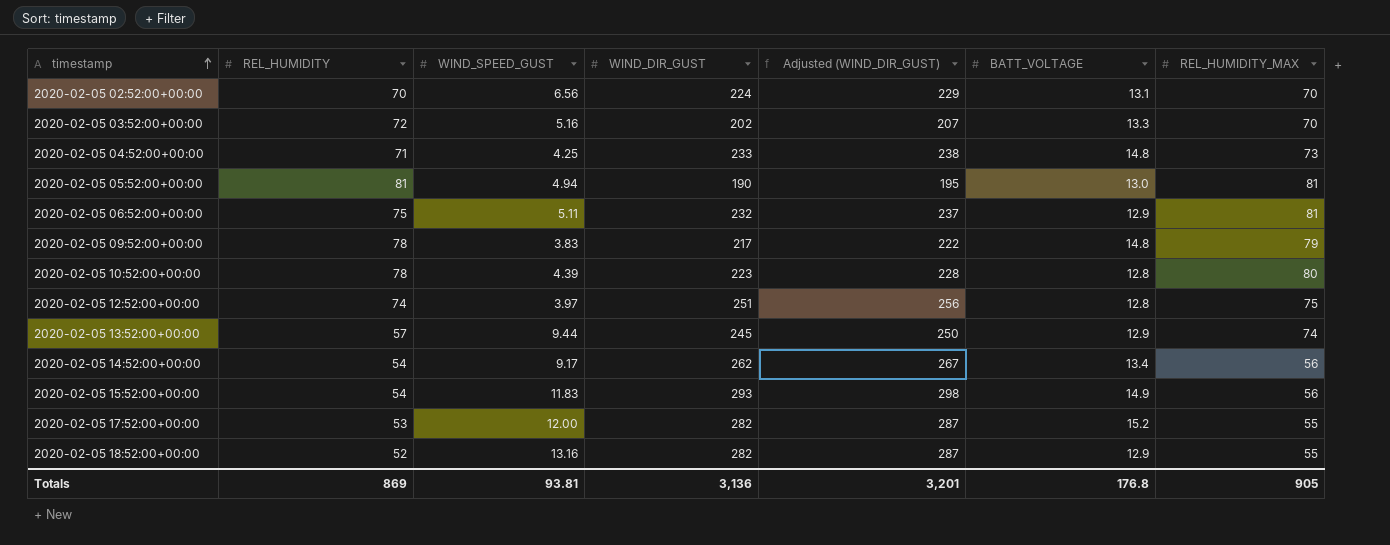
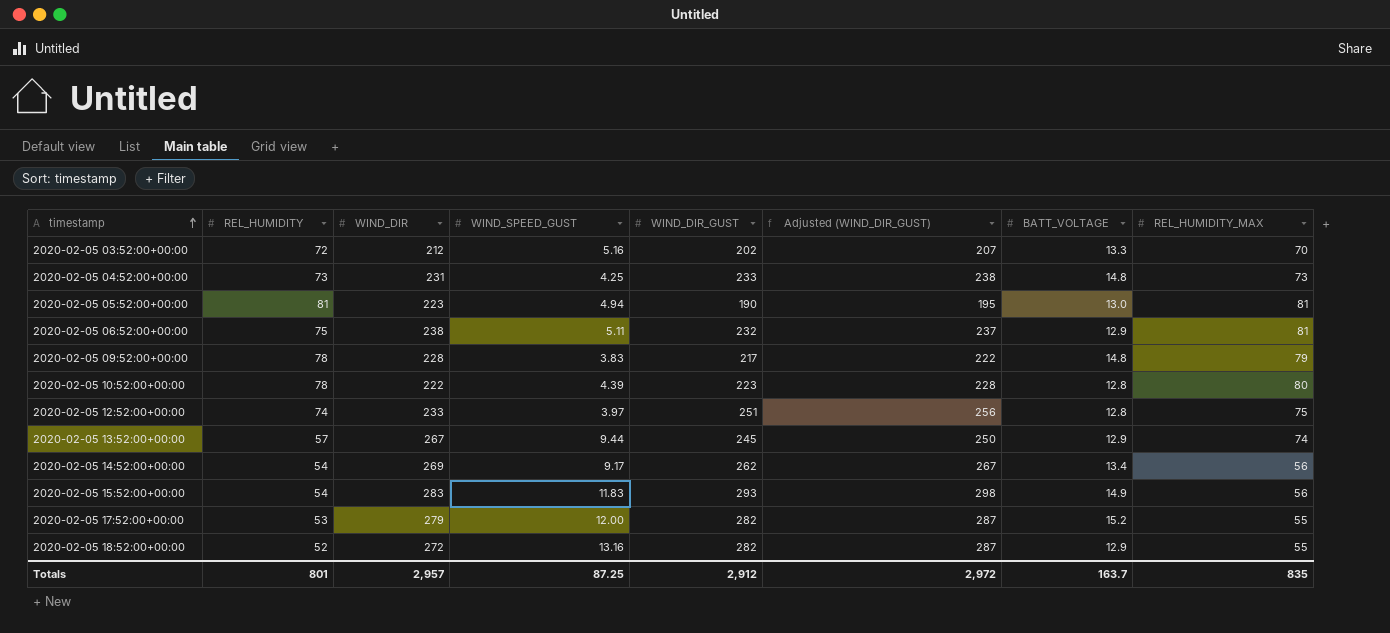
column WIND_DIR | position: none -> 3
row 2020-02-05 02:52:00+00:00: 70 | 6.56 | 224 | 229 | 13.1 | 70 -> none
2020-02-05 04:52:00+00:00 | REL_HUMIDITY: 71 -> 73
Totals | REL_HUMIDITY: 869 -> 801
Totals | WIND_SPEED_GUST: 93.81 -> 87.25
Totals | WIND_DIR_GUST: 3,136 -> 2,912
Totals | Adjusted (WIND_DIR_GUST): 3,201 -> 2,972
Totals | BATT_VOLTAGE: 176.8 -> 163.7
Totals | REL_HUMIDITY_MAX: 905 -> 835

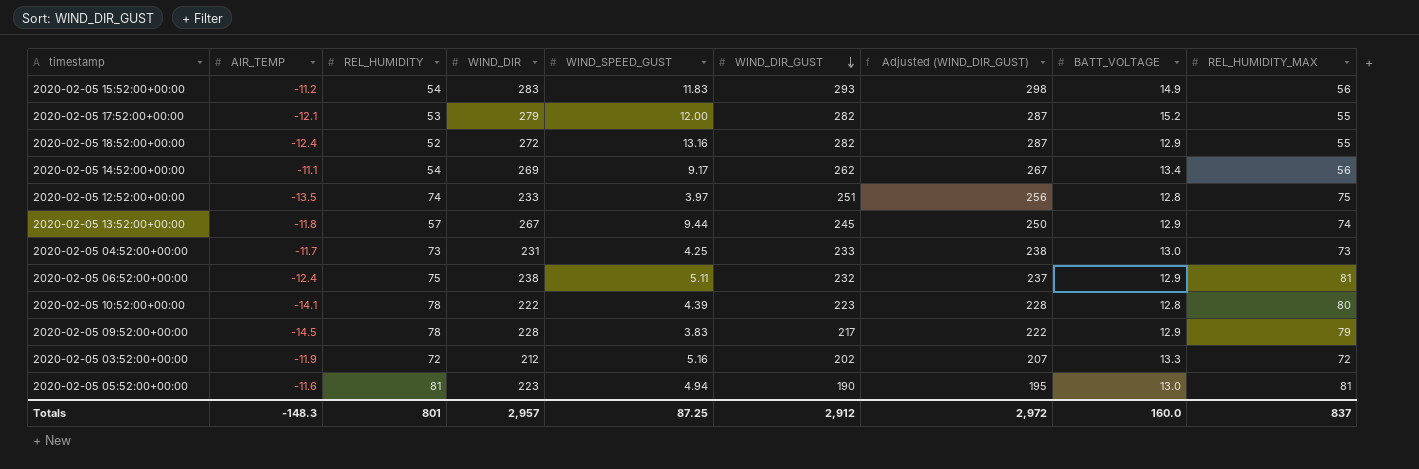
row order: timestamp ascending -> WIND_DIR_GUST descending
column AIR_TEMP | position: none -> 2
2020-02-05 04:52:00+00:00 | BATT_VOLTAGE: 14.8 -> 13.0
2020-02-05 09:52:00+00:00 | BATT_VOLTAGE: 14.8 -> 12.9
2020-02-05 03:52:00+00:00 | REL_HUMIDITY_MAX: 70 -> 72
Totals | BATT_VOLTAGE: 163.7 -> 160.0
Totals | REL_HUMIDITY_MAX: 835 -> 837

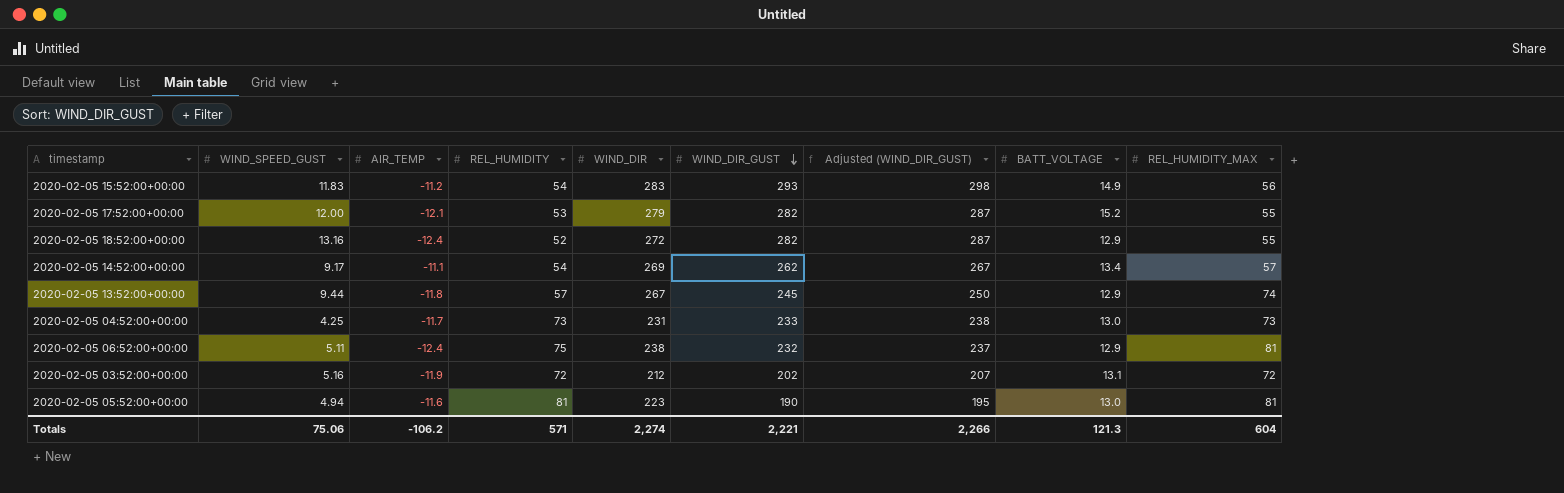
column WIND_SPEED_GUST | position: 5 -> 2
row 2020-02-05 12:52:00+00:00: -13.5 | 74 | 233 | 3.97 | 251 | 256 | 12.8 | 75 -> none
row 2020-02-05 10:52:00+00:00: -14.1 | 78 | 222 | 4.39 | 223 | 228 | 12.8 | 80 -> none
row 2020-02-05 09:52:00+00:00: -14.5 | 78 | 228 | 3.83 | 217 | 222 | 12.9 | 79 -> none
2020-02-05 14:52:00+00:00 | REL_HUMIDITY_MAX: 56 -> 57
2020-02-05 03:52:00+00:00 | BATT_VOLTAGE: 13.3 -> 13.1
Totals | WIND_SPEED_GUST: 87.25 -> 75.06
Totals | AIR_TEMP: -148.3 -> -106.2
Totals | REL_HUMIDITY: 801 -> 571
Totals | WIND_DIR: 2,957 -> 2,274
Totals | WIND_DIR_GUST: 2,912 -> 2,221
Totals | Adjusted (WIND_DIR_GUST): 2,972 -> 2,266
Totals | BATT_VOLTAGE: 160.0 -> 121.3
Totals | REL_HUMIDITY_MAX: 837 -> 604

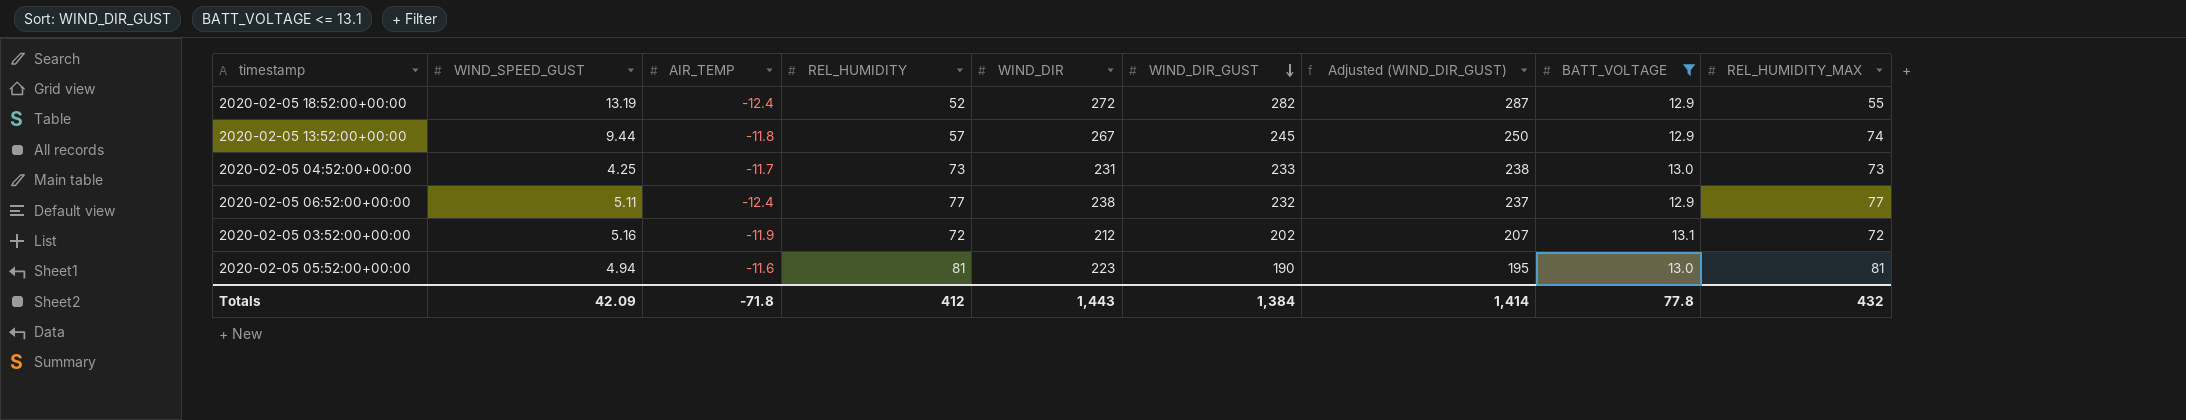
filter: none -> BATT_VOLTAGE <= 13.1
2020-02-05 18:52:00+00:00 | WIND_SPEED_GUST: 13.16 -> 13.19
2020-02-05 06:52:00+00:00 | REL_HUMIDITY: 75 -> 77
2020-02-05 06:52:00+00:00 | REL_HUMIDITY_MAX: 81 -> 77
Totals | WIND_SPEED_GUST: 75.06 -> 42.09
Totals | AIR_TEMP: -106.2 -> -71.8
Totals | REL_HUMIDITY: 571 -> 412
Totals | WIND_DIR: 2,274 -> 1,443
Totals | WIND_DIR_GUST: 2,221 -> 1,384
Totals | Adjusted (WIND_DIR_GUST): 2,266 -> 1,414
Totals | BATT_VOLTAGE: 121.3 -> 77.8
Totals | REL_HUMIDITY_MAX: 604 -> 432

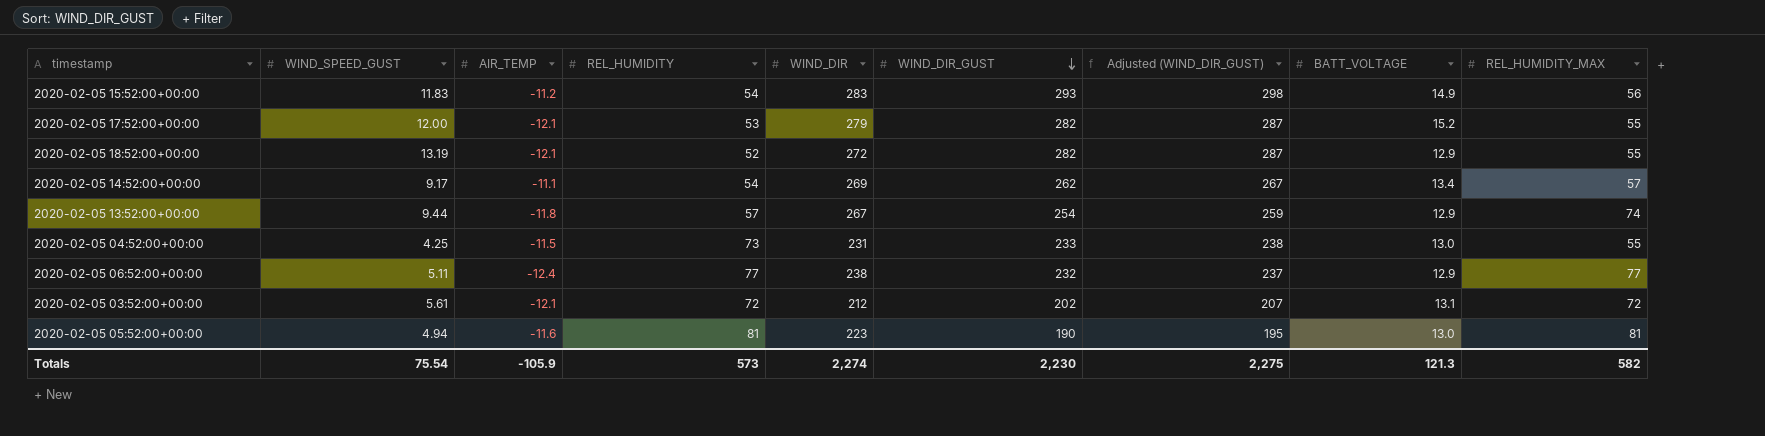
filter: BATT_VOLTAGE <= 13.1 -> none
2020-02-05 18:52:00+00:00 | AIR_TEMP: -12.4 -> -12.1
2020-02-05 13:52:00+00:00 | WIND_DIR_GUST: 245 -> 254
2020-02-05 13:52:00+00:00 | Adjusted (WIND_DIR_GUST): 250 -> 259
2020-02-05 04:52:00+00:00 | AIR_TEMP: -11.7 -> -11.5
2020-02-05 04:52:00+00:00 | REL_HUMIDITY_MAX: 73 -> 55
2020-02-05 03:52:00+00:00 | WIND_SPEED_GUST: 5.16 -> 5.61
2020-02-05 03:52:00+00:00 | AIR_TEMP: -11.9 -> -12.1
Totals | WIND_SPEED_GUST: 42.09 -> 75.54
Totals | AIR_TEMP: -71.8 -> -105.9
Totals | REL_HUMIDITY: 412 -> 573
Totals | WIND_DIR: 1,443 -> 2,274
Totals | WIND_DIR_GUST: 1,384 -> 2,230
Totals | Adjusted (WIND_DIR_GUST): 1,414 -> 2,275
Totals | BATT_VOLTAGE: 77.8 -> 121.3
Totals | REL_HUMIDITY_MAX: 432 -> 582

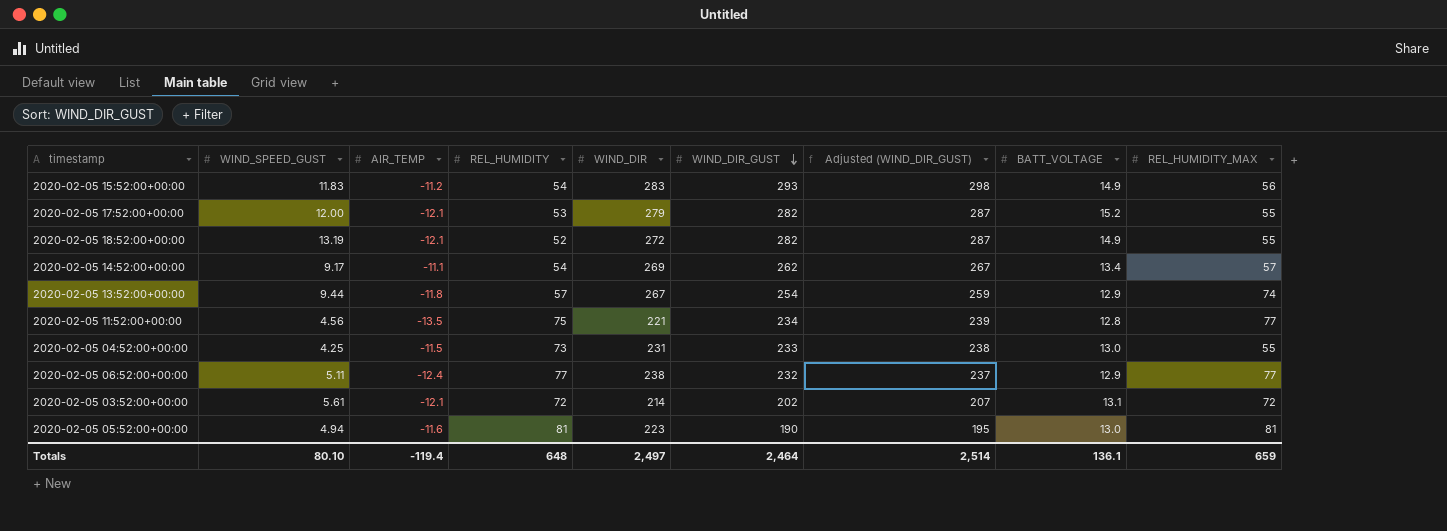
2020-02-05 18:52:00+00:00 | BATT_VOLTAGE: 12.9 -> 14.9
row 2020-02-05 11:52:00+00:00: none -> 4.56 | -13.5 | 75 | 221 | 234 | 239 | 12.8 | 77
2020-02-05 03:52:00+00:00 | WIND_DIR: 212 -> 214
Totals | WIND_SPEED_GUST: 75.54 -> 80.10
Totals | AIR_TEMP: -105.9 -> -119.4
Totals | REL_HUMIDITY: 573 -> 648
Totals | WIND_DIR: 2,274 -> 2,497
Totals | WIND_DIR_GUST: 2,230 -> 2,464
Totals | Adjusted (WIND_DIR_GUST): 2,275 -> 2,514
Totals | BATT_VOLTAGE: 121.3 -> 136.1
Totals | REL_HUMIDITY_MAX: 582 -> 659

